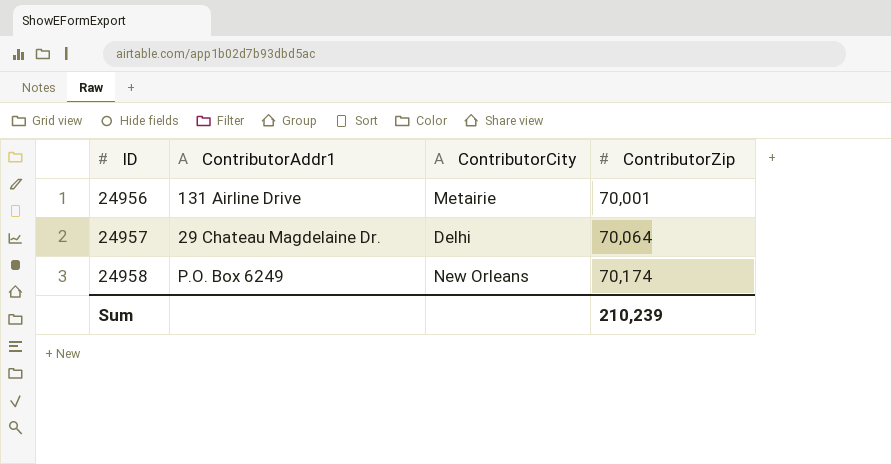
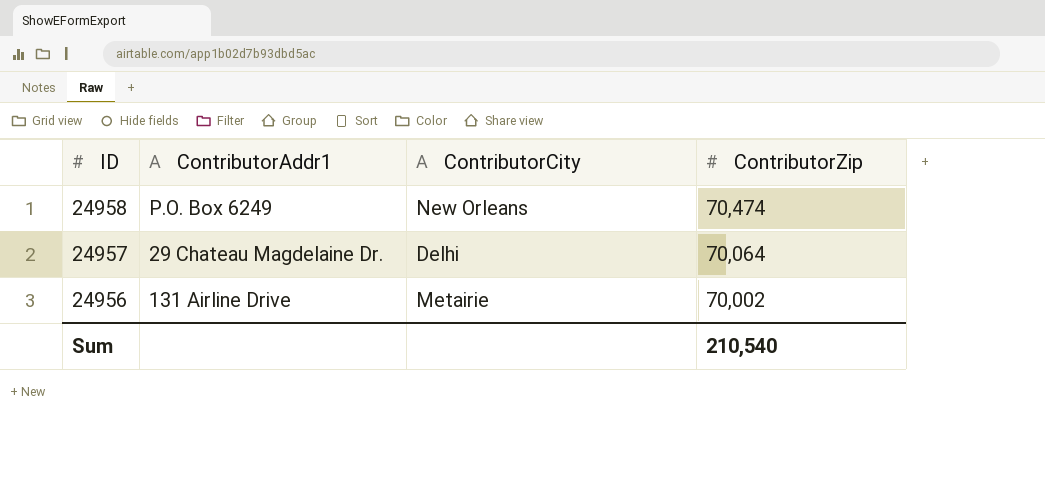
row order: ID ascending -> ID descending
24958 | ContributorZip: 70,174 -> 70,474
24956 | ContributorZip: 70,001 -> 70,002
Sum | ContributorZip: 210,239 -> 210,540

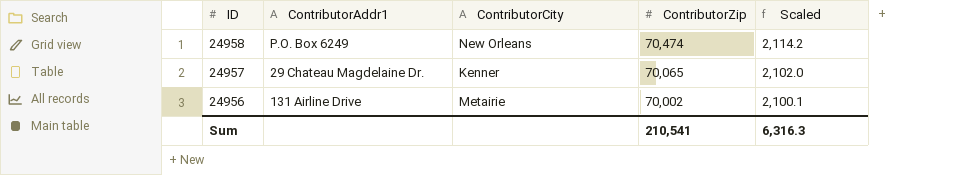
column Scaled | formula: none -> [ContributorZip] * 0.03
24957 | ContributorCity: Delhi -> Kenner
24957 | ContributorZip: 70,064 -> 70,065
Sum | ContributorZip: 210,540 -> 210,541

